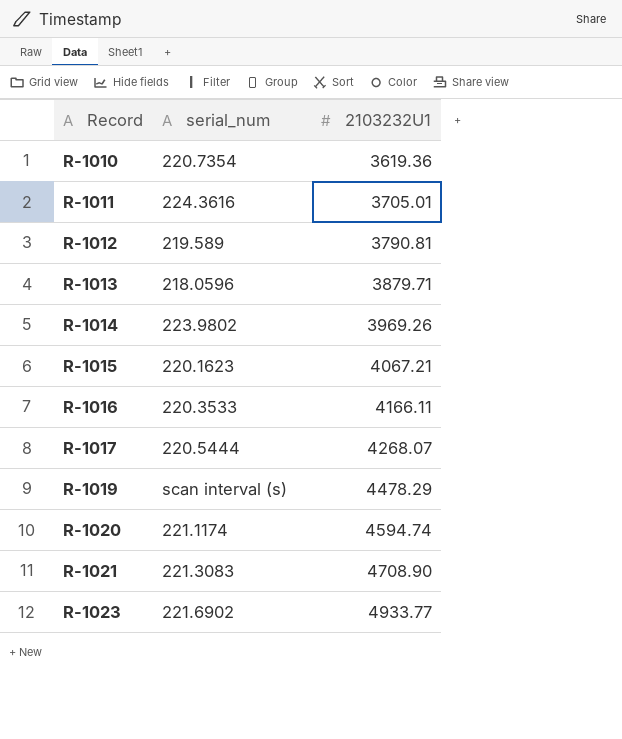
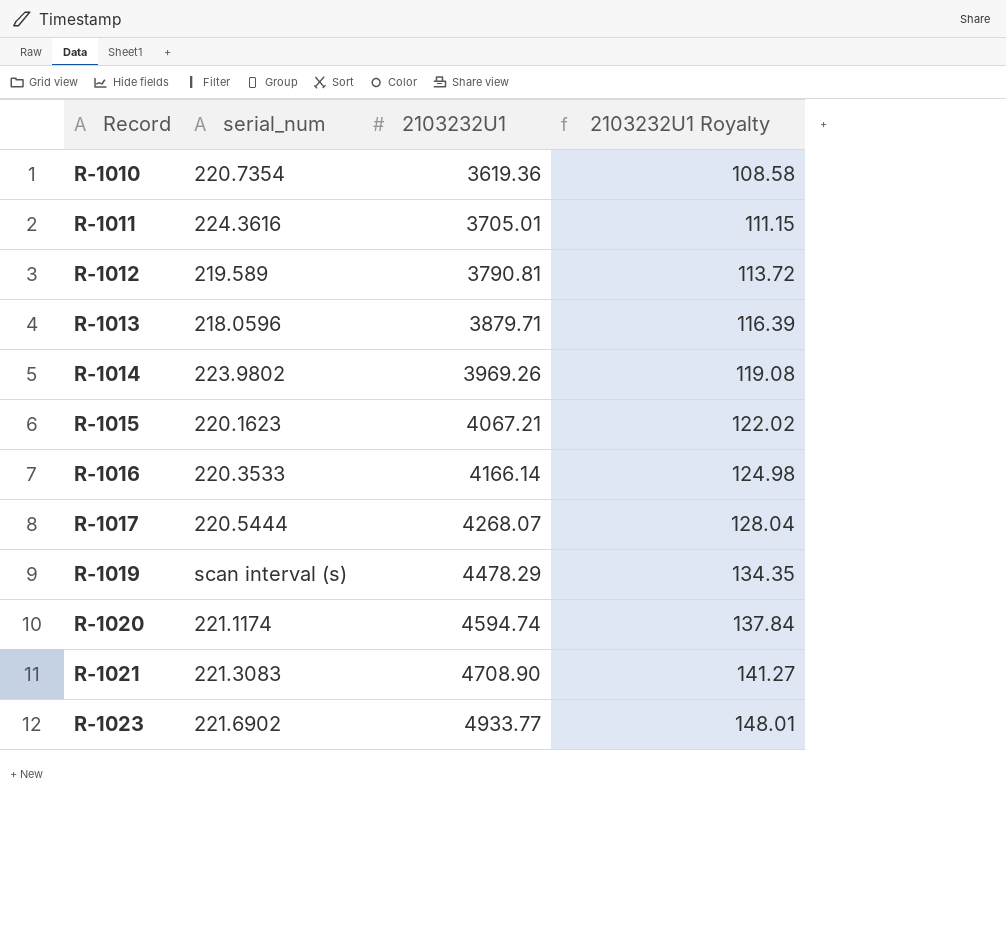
column 2103232U1 Royalty | formula: none -> [2103232U1] * 0.03
R-1016 | 2103232U1: 4166.11 -> 4166.14

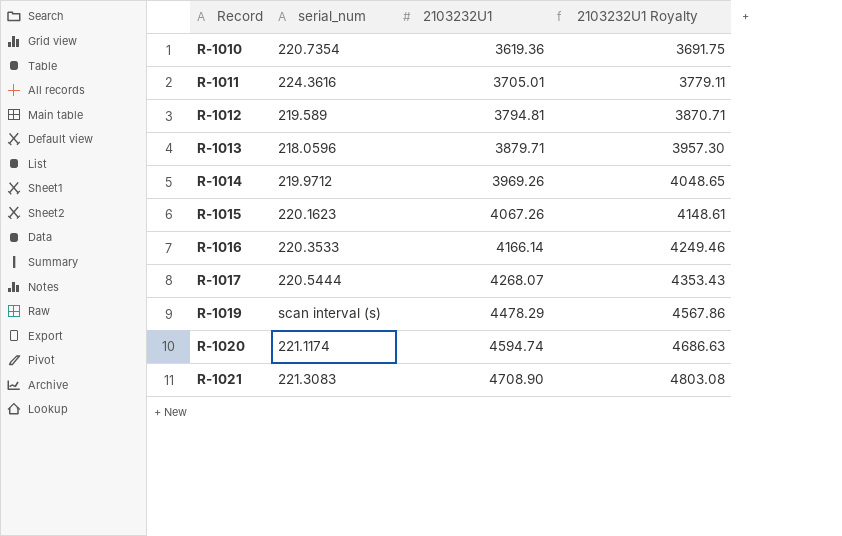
column 2103232U1 Royalty | formula: [2103232U1] * 0.03 -> [2103232U1] * 1.02
row R-1023: 221.6902 | 4933.77 | 148.01 -> none
R-1012 | 2103232U1: 3790.81 -> 3794.81
R-1014 | serial_num: 223.9802 -> 219.9712
R-1015 | 2103232U1: 4067.21 -> 4067.26

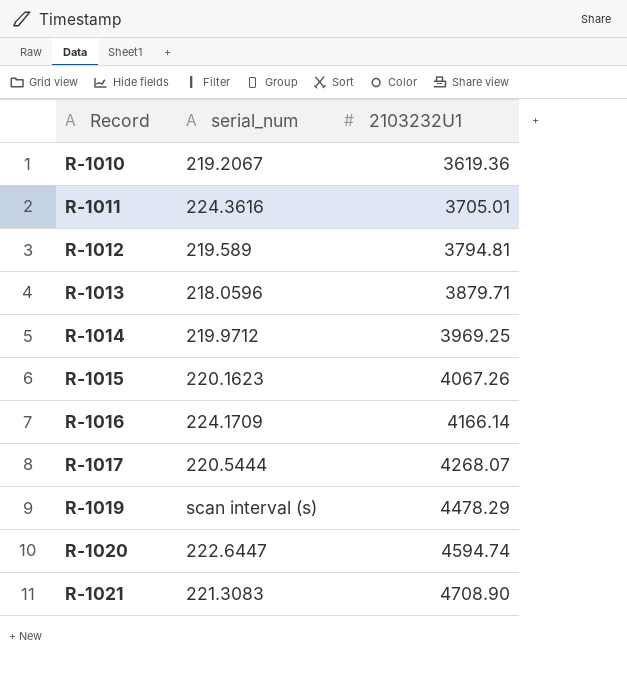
column 2103232U1 Royalty | formula: [2103232U1] * 1.02 -> none
R-1010 | serial_num: 220.7354 -> 219.2067
R-1014 | 2103232U1: 3969.26 -> 3969.25
R-1016 | serial_num: 220.3533 -> 224.1709
R-1020 | serial_num: 221.1174 -> 222.6447

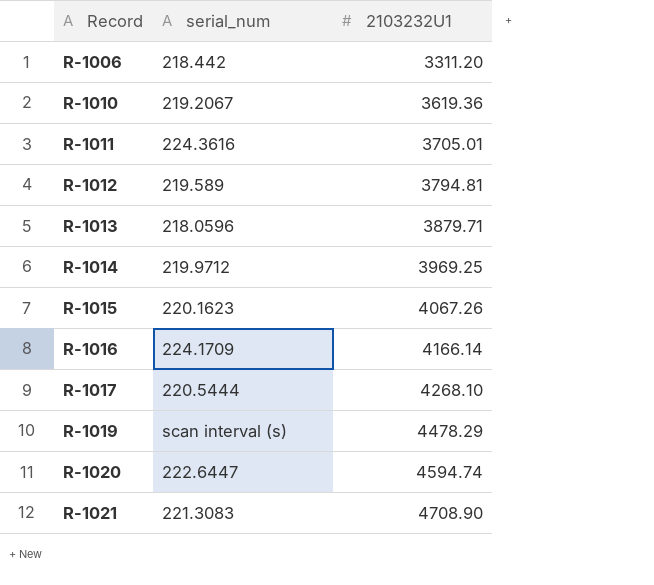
row R-1006: none -> 218.442 | 3311.20
R-1017 | 2103232U1: 4268.07 -> 4268.10

